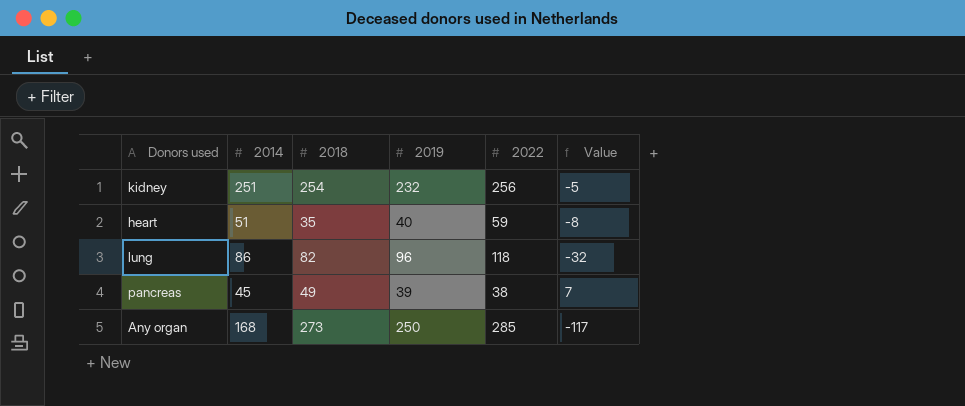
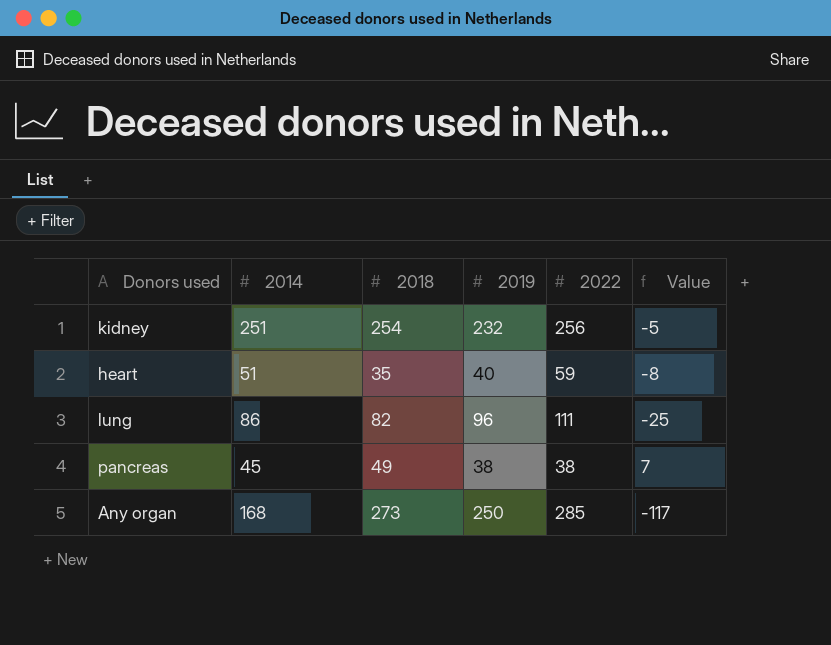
lung | 2022: 118 -> 111
lung | Value: -32 -> -25
pancreas | 2019: 39 -> 38

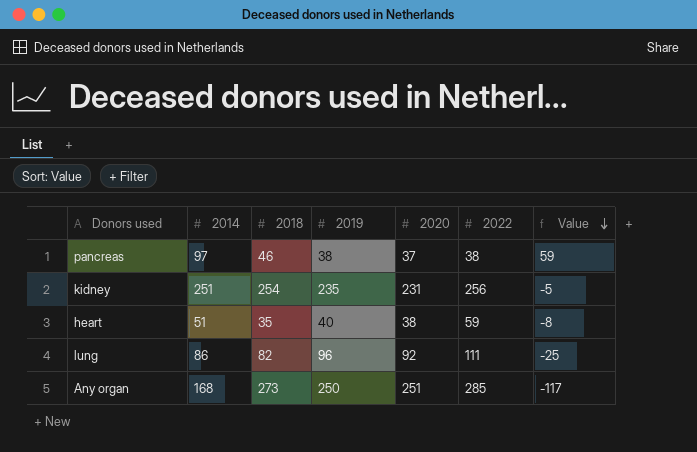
row order: none -> Value descending
column 2020 | position: none -> 5
pancreas | 2014: 45 -> 97
pancreas | 2018: 49 -> 46
pancreas | Value: 7 -> 59
kidney | 2019: 232 -> 235

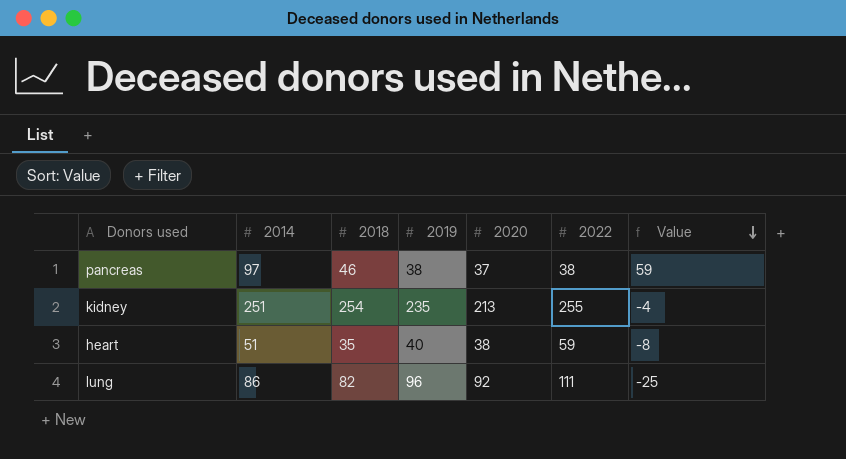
row Any organ: 168 | 273 | 250 | 251 | 285 | -117 -> none
kidney | 2020: 231 -> 213
kidney | 2022: 256 -> 255
kidney | Value: -5 -> -4

